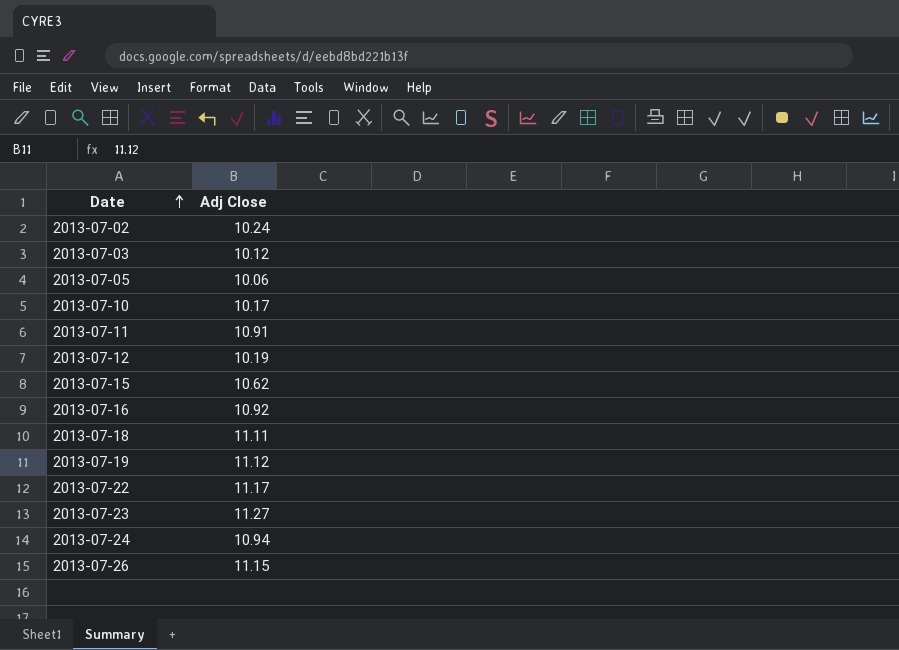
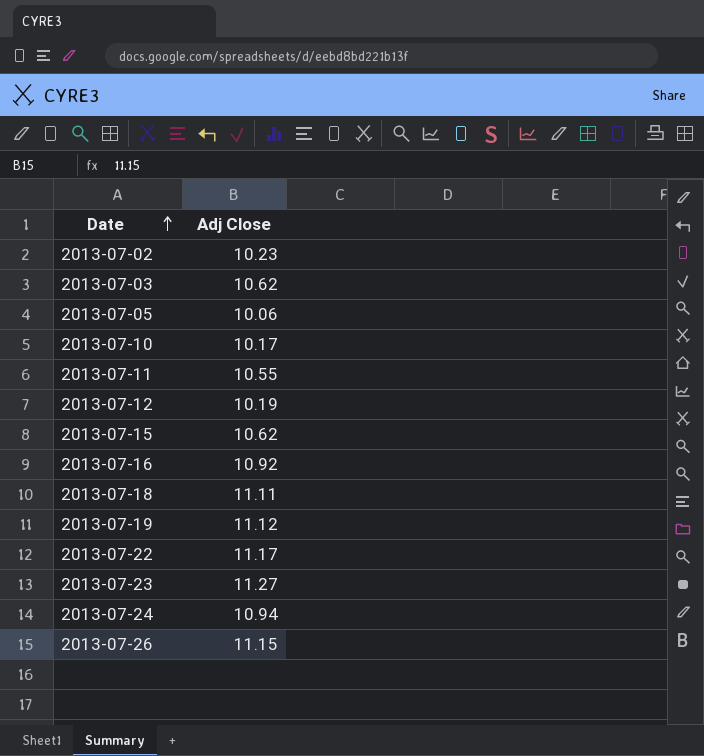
2013-07-02 | Adj Close: 10.24 -> 10.23
2013-07-03 | Adj Close: 10.12 -> 10.62
2013-07-11 | Adj Close: 10.91 -> 10.55

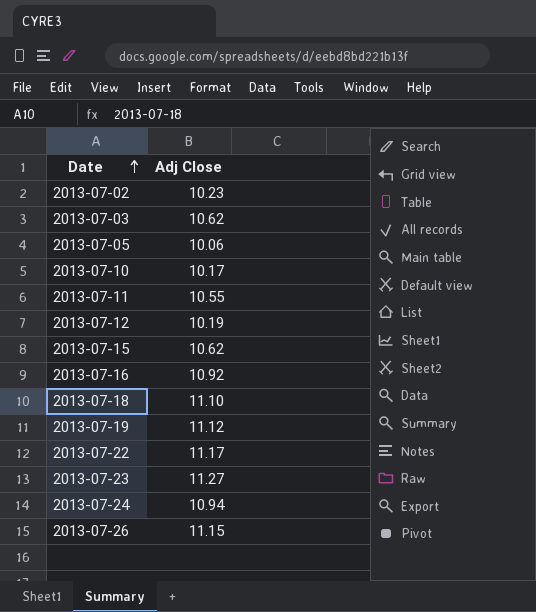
2013-07-18 | Adj Close: 11.11 -> 11.10

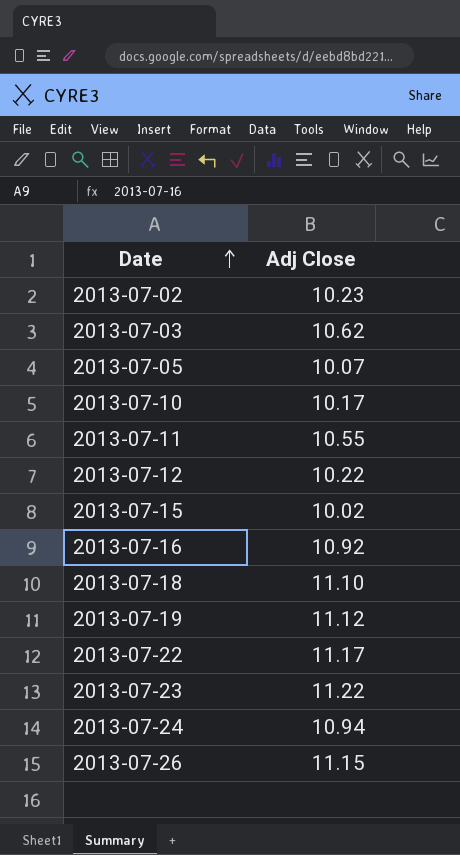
2013-07-05 | Adj Close: 10.06 -> 10.07
2013-07-12 | Adj Close: 10.19 -> 10.22
2013-07-15 | Adj Close: 10.62 -> 10.02
2013-07-23 | Adj Close: 11.27 -> 11.22

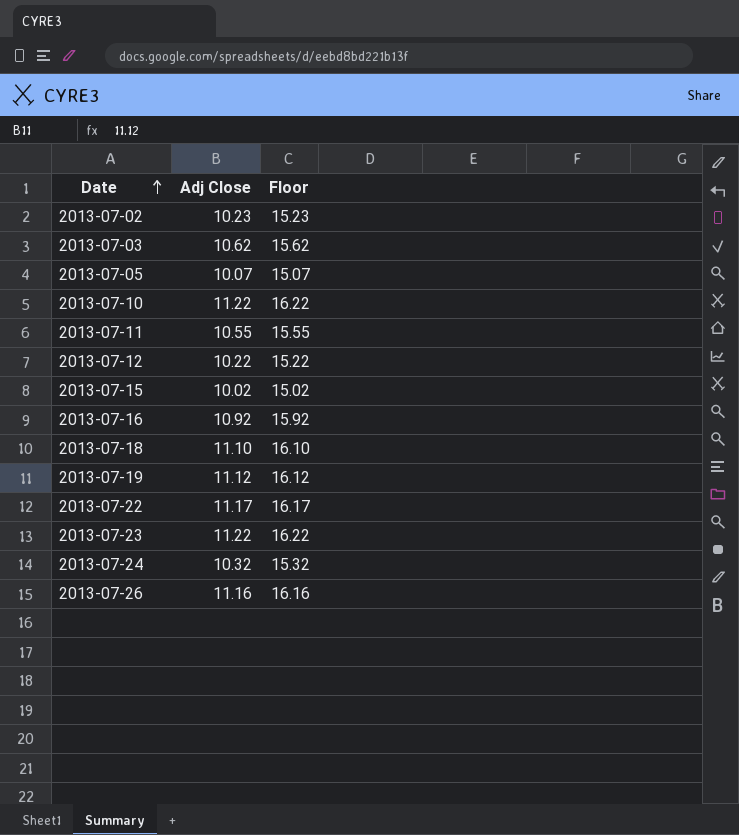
column Floor | formula: none -> [Adj Close] + 5
2013-07-10 | Adj Close: 10.17 -> 11.22
2013-07-24 | Adj Close: 10.94 -> 10.32
2013-07-26 | Adj Close: 11.15 -> 11.16

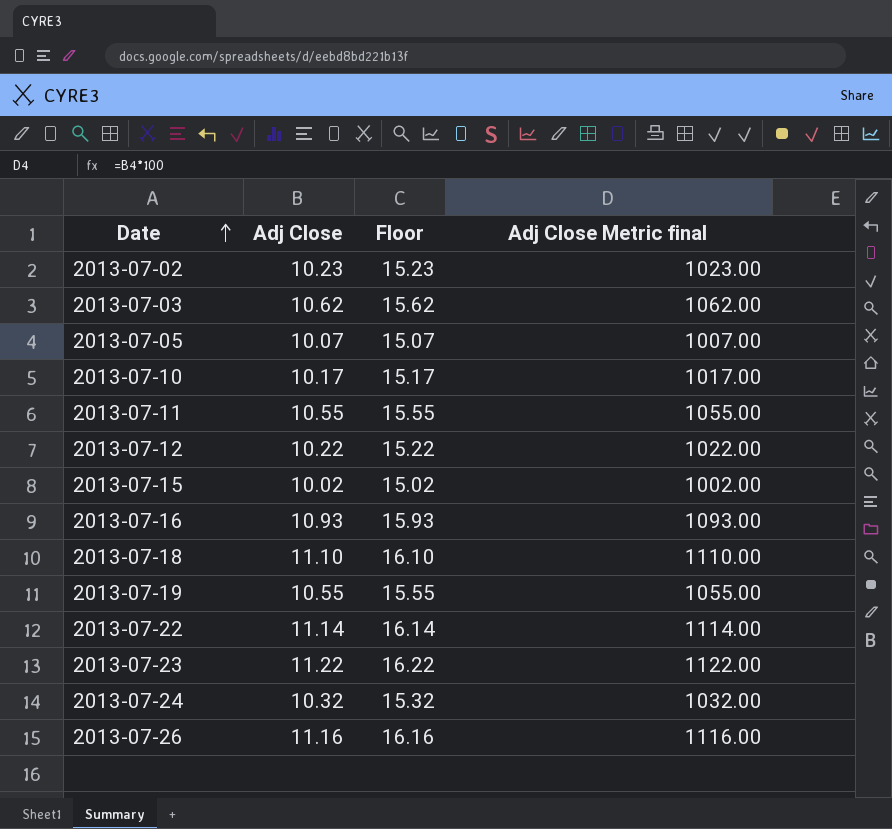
column Adj Close Metric final | formula: none -> [Adj Close] * 100
2013-07-10 | Adj Close: 11.22 -> 10.17
2013-07-10 | Floor: 16.22 -> 15.17
2013-07-16 | Adj Close: 10.92 -> 10.93
2013-07-16 | Floor: 15.92 -> 15.93
2013-07-19 | Adj Close: 11.12 -> 10.55
2013-07-19 | Floor: 16.12 -> 15.55
2013-07-22 | Adj Close: 11.17 -> 11.14
2013-07-22 | Floor: 16.17 -> 16.14

